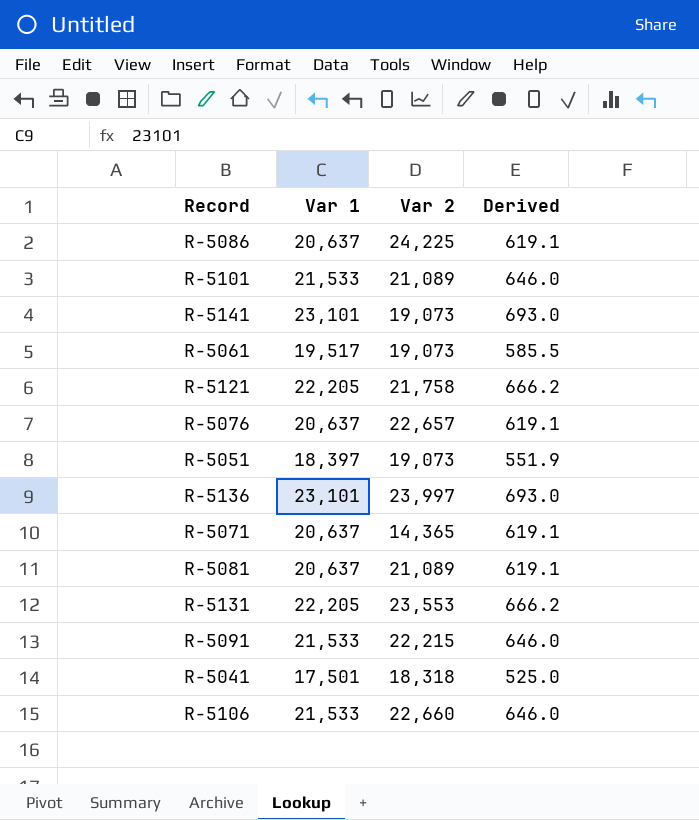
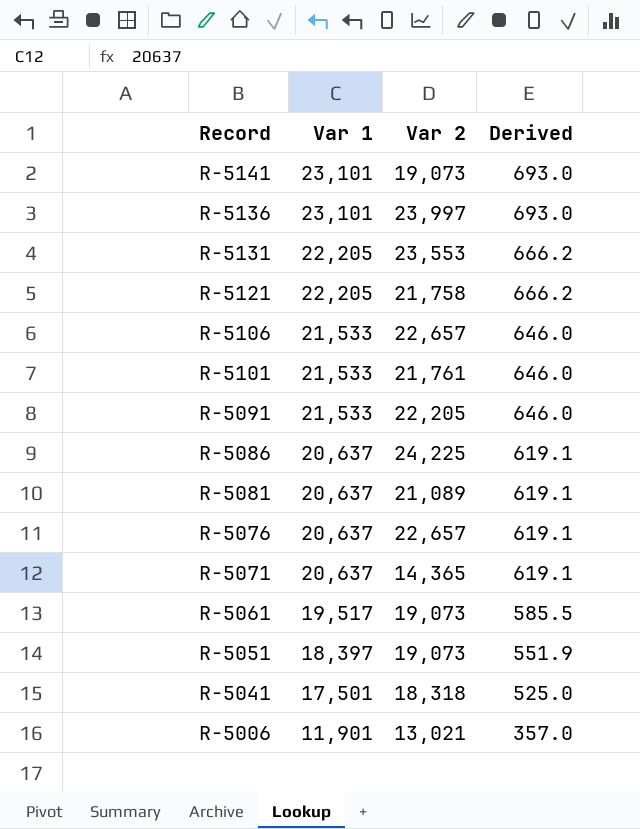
row order: none -> Record descending
R-5106 | Var 2: 22,660 -> 22,657
R-5101 | Var 2: 21,089 -> 21,761
R-5091 | Var 2: 22,215 -> 22,205
row R-5006: none -> 11,901 | 13,021 | 357.0

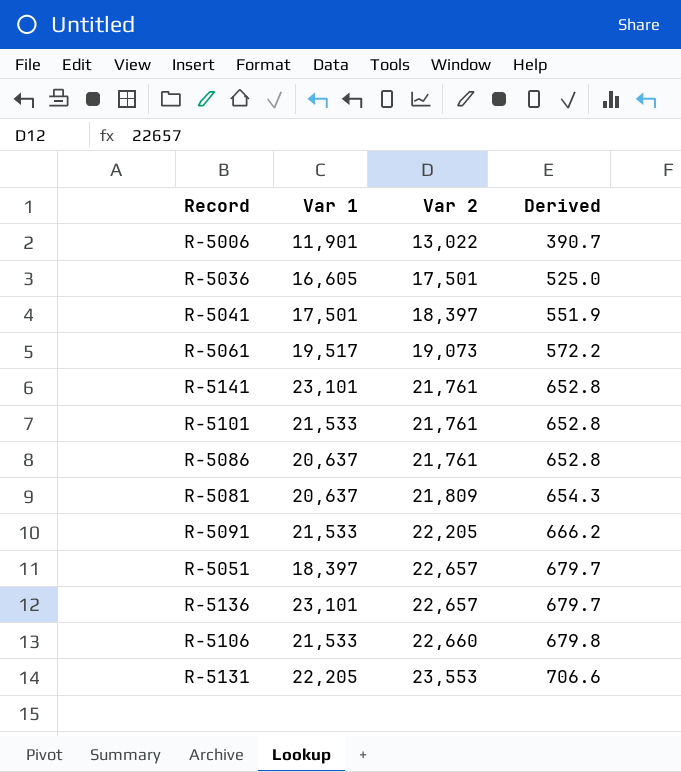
row order: Record descending -> Var 2 ascending
column Derived | formula: [Var 1] * 0.03 -> [Var 2] * 0.03
row R-5121: 22,205 | 21,758 | 666.2 -> none
row R-5076: 20,637 | 22,657 | 619.1 -> none
row R-5071: 20,637 | 14,365 | 619.1 -> none
R-5006 | Var 2: 13,021 -> 13,022
row R-5036: none -> 16,605 | 17,501 | 525.0
R-5041 | Var 2: 18,318 -> 18,397
R-5141 | Var 2: 19,073 -> 21,761
R-5086 | Var 2: 24,225 -> 21,761
R-5081 | Var 2: 21,089 -> 21,809
R-5051 | Var 2: 19,073 -> 22,657
R-5136 | Var 2: 23,997 -> 22,657
R-5106 | Var 2: 22,657 -> 22,660

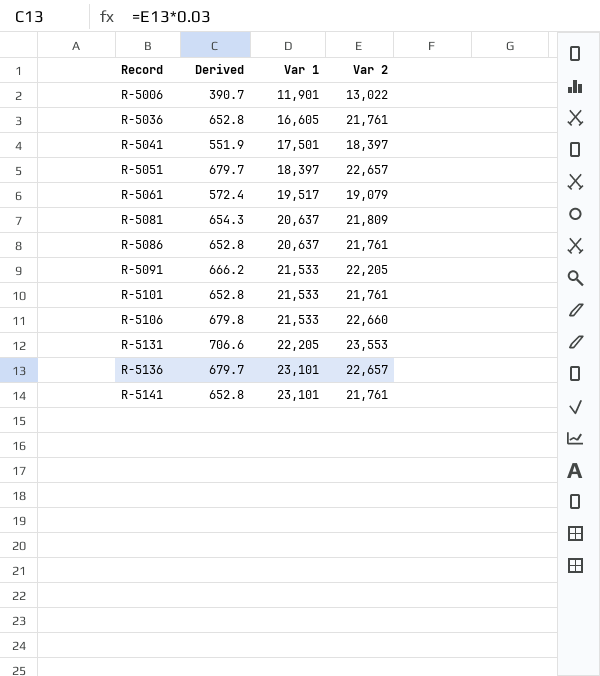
row order: Var 2 ascending -> Record ascending
column Derived | position: 4 -> 2
R-5036 | Derived: 525.0 -> 652.8
R-5036 | Var 2: 17,501 -> 21,761
R-5061 | Derived: 572.2 -> 572.4
R-5061 | Var 2: 19,073 -> 19,079

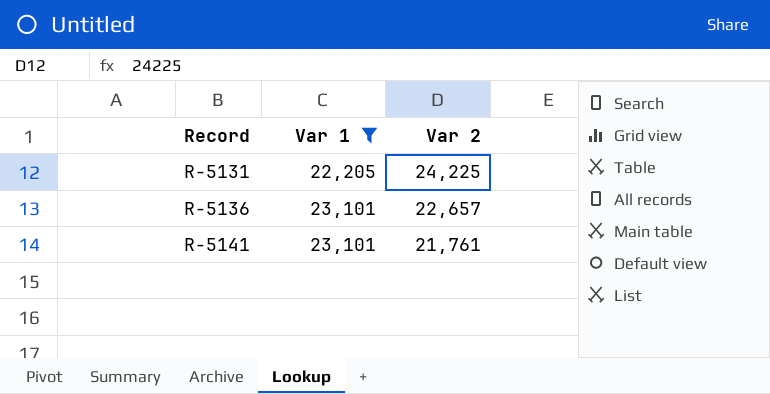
filter: none -> Var 1 >= 22,205
column Derived | formula: [Var 2] * 0.03 -> none
R-5131 | Var 2: 23,553 -> 24,225

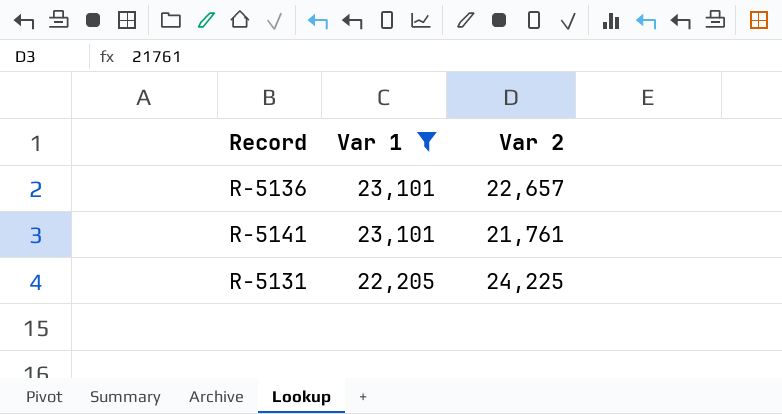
row order: Record ascending -> Var 1 descending

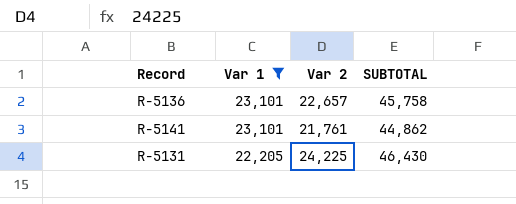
column SUBTOTAL | formula: none -> [Var 1] + [Var 2]

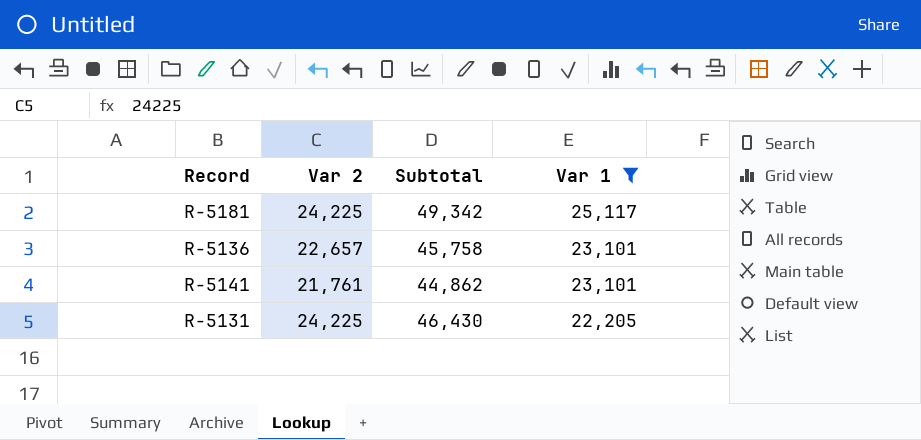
column name: SUBTOTAL -> Subtotal
column Var 1 | position: 2 -> 4
row R-5181: none -> 24,225 | 49,342 | 25,117

